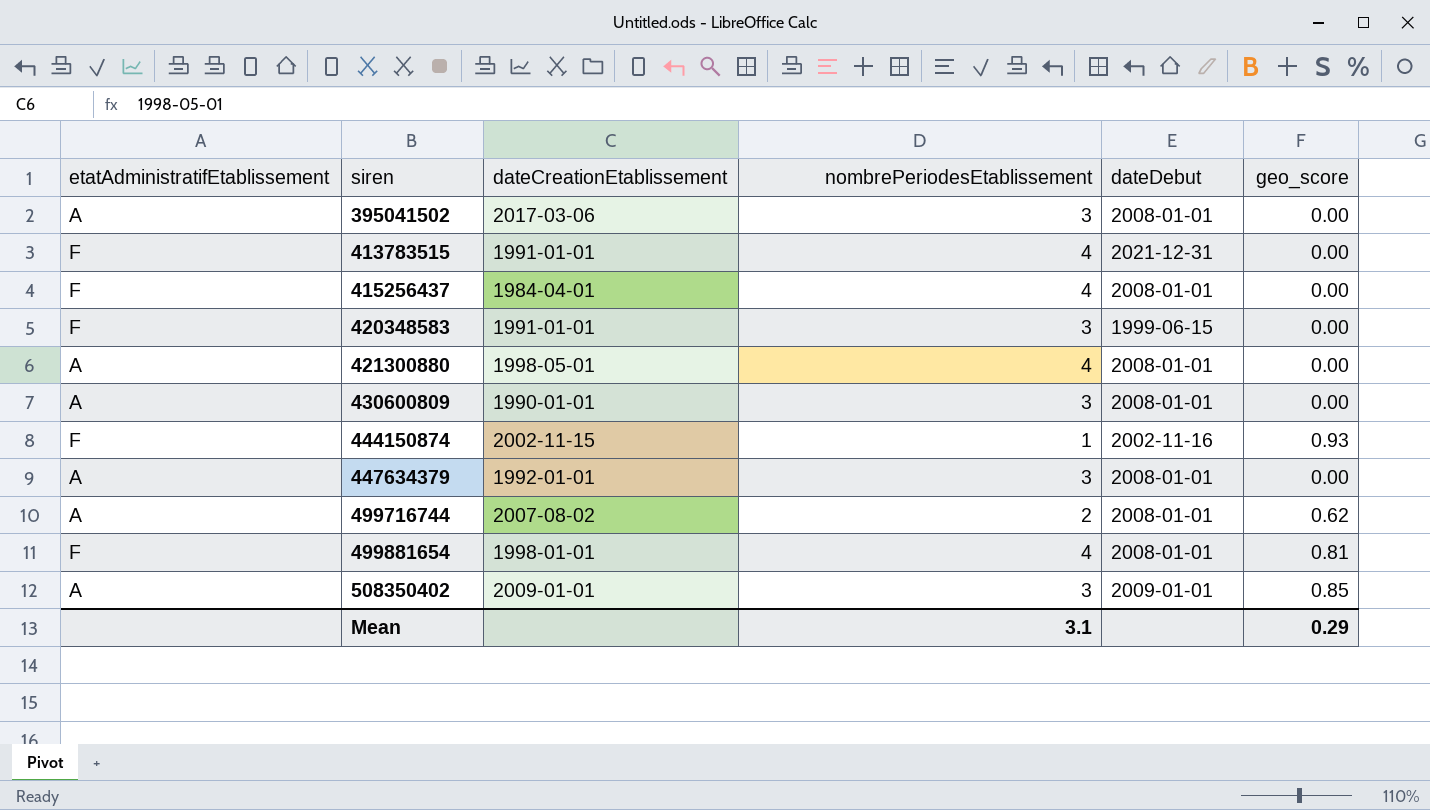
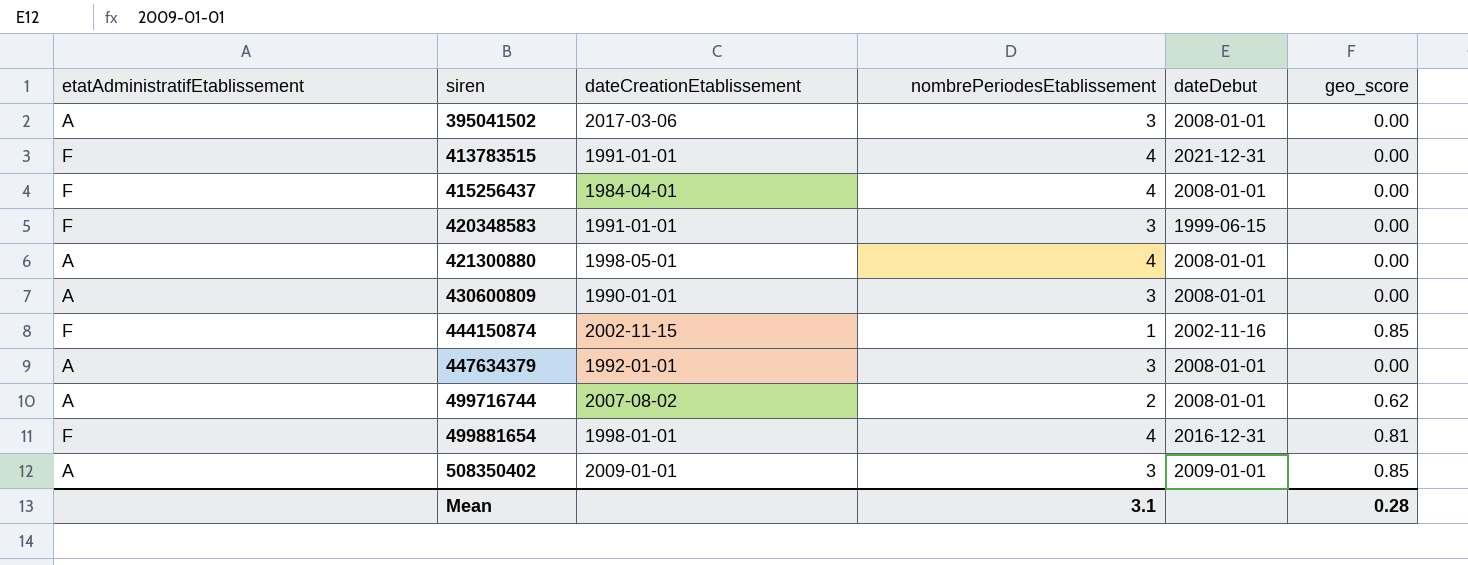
444150874 | geo_score: 0.93 -> 0.85
499881654 | dateDebut: 2008-01-01 -> 2016-12-31
Mean | geo_score: 0.29 -> 0.28

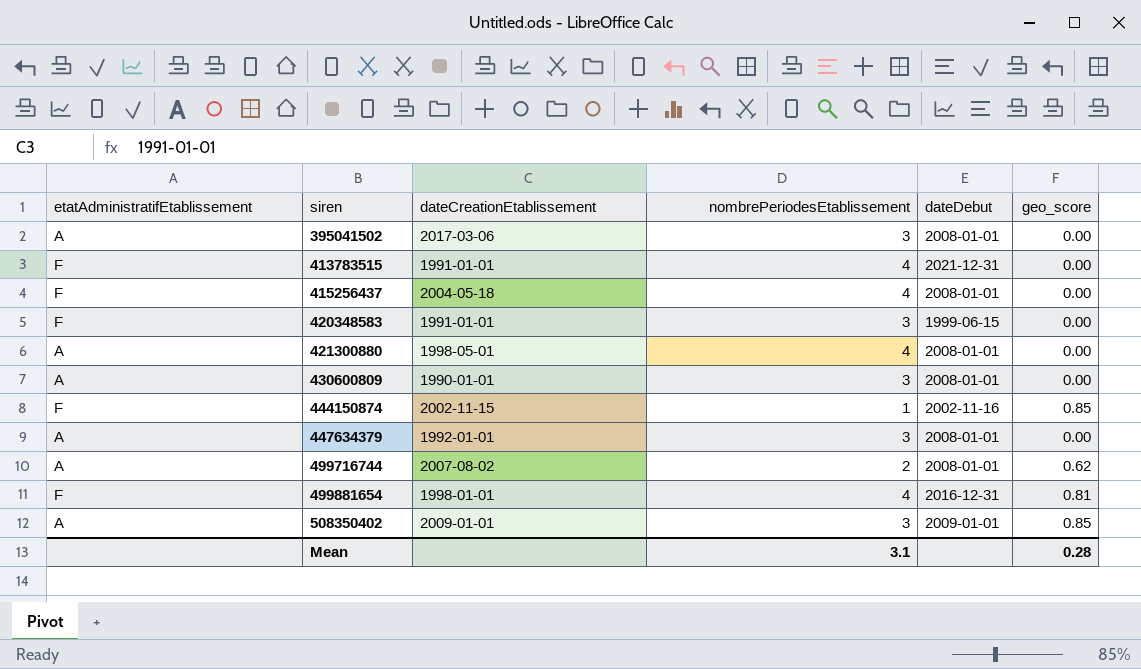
415256437 | dateCreationEtablissement: 1984-04-01 -> 2004-05-18

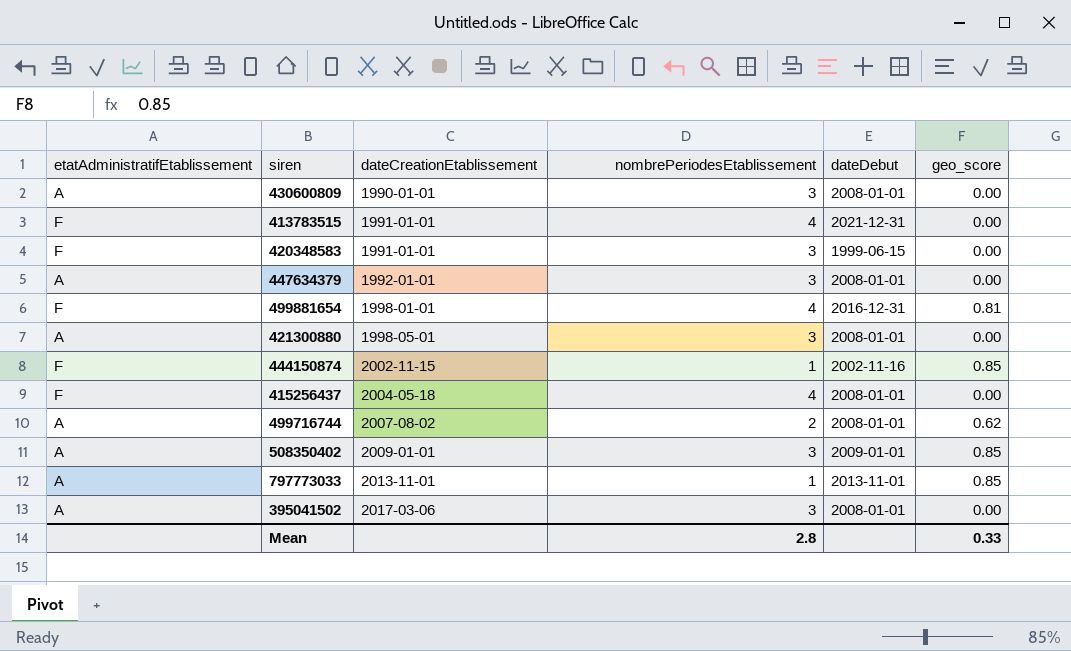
row order: siren ascending -> dateCreationEtablissement ascending
421300880 | nombrePeriodesEtablissement: 4 -> 3
row 797773033: none -> A | 2013-11-01 | 1 | 2013-11-01 | 0.85
Mean | nombrePeriodesEtablissement: 3.1 -> 2.8
Mean | geo_score: 0.28 -> 0.33

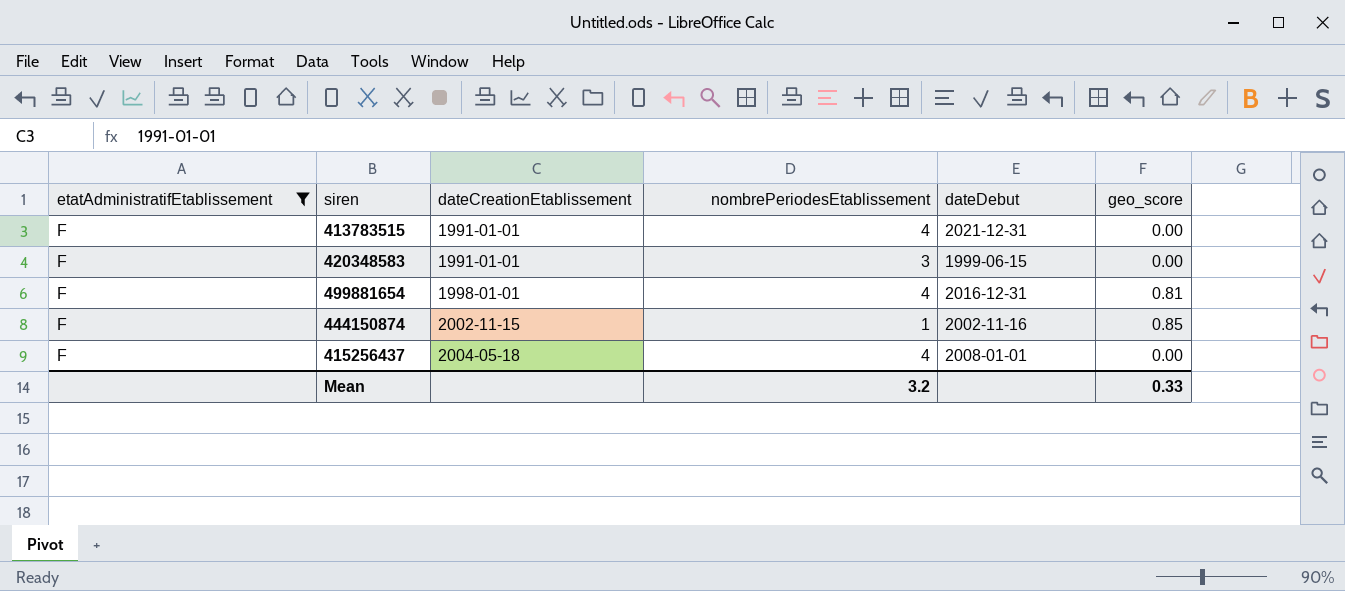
filter: none -> etatAdministratifEtablissement = F
Mean | nombrePeriodesEtablissement: 2.8 -> 3.2

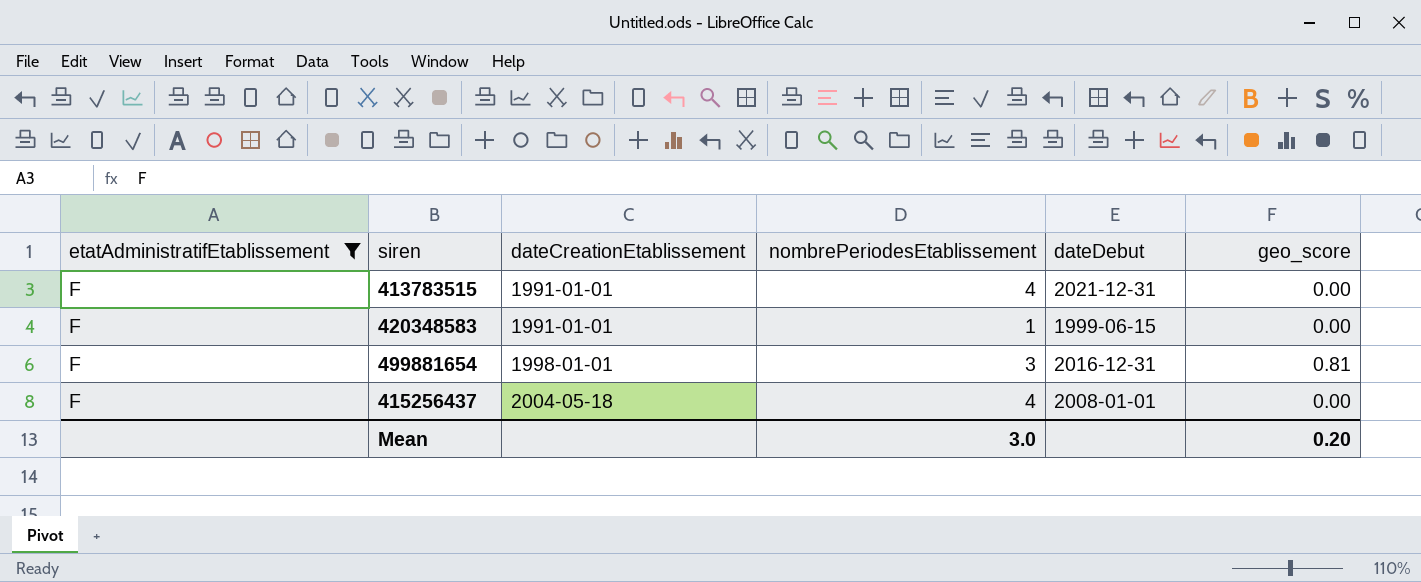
row 444150874: F | 2002-11-15 | 1 | 2002-11-16 | 0.85 -> none
420348583 | nombrePeriodesEtablissement: 3 -> 1
499881654 | nombrePeriodesEtablissement: 4 -> 3
Mean | nombrePeriodesEtablissement: 3.2 -> 3.0
Mean | geo_score: 0.33 -> 0.20

